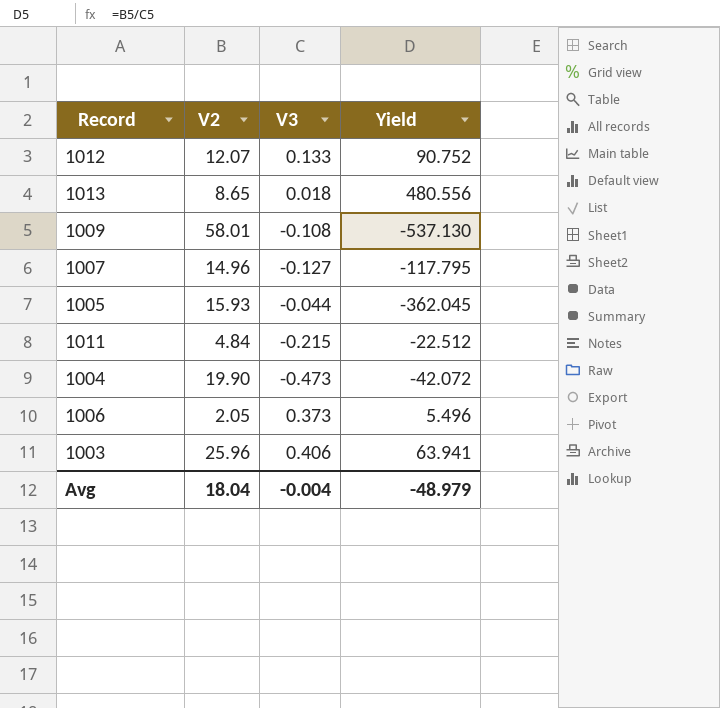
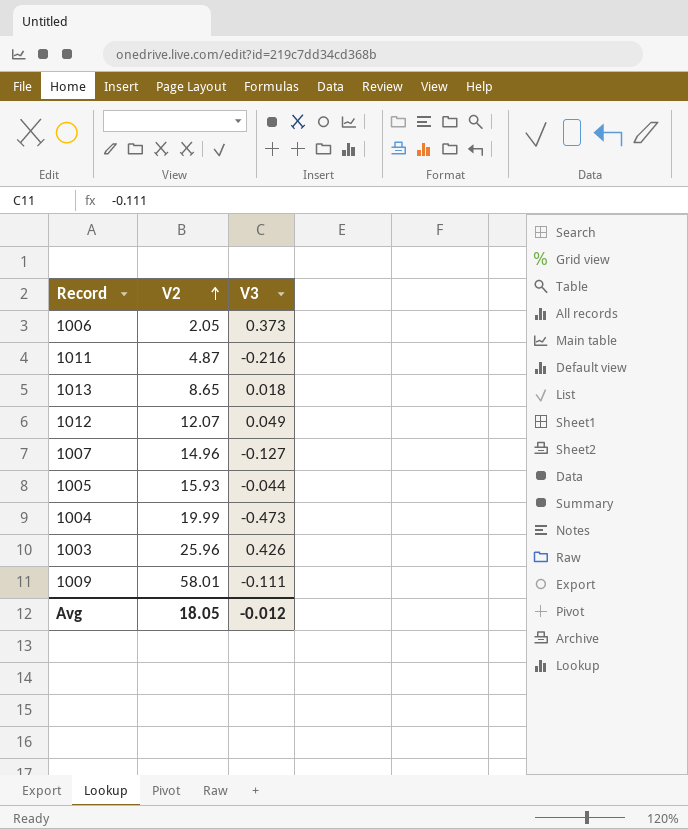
row order: none -> V2 ascending
column Yield | formula: [V2] / [V3] -> none
1011 | V2: 4.84 -> 4.87
1011 | V3: -0.215 -> -0.216
1012 | V3: 0.133 -> 0.049
1004 | V2: 19.90 -> 19.99
1003 | V3: 0.406 -> 0.426
1009 | V3: -0.108 -> -0.111
Avg | V2: 18.04 -> 18.05
Avg | V3: -0.004 -> -0.012

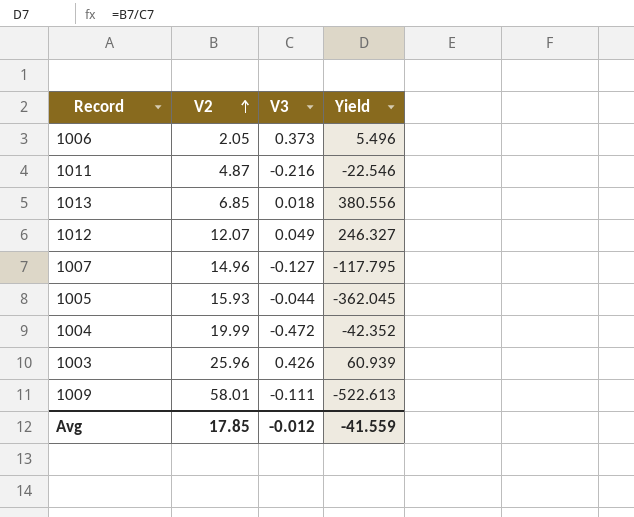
column Yield | formula: none -> [V2] / [V3]
1013 | V2: 8.65 -> 6.85
1004 | V3: -0.473 -> -0.472
Avg | V2: 18.05 -> 17.85

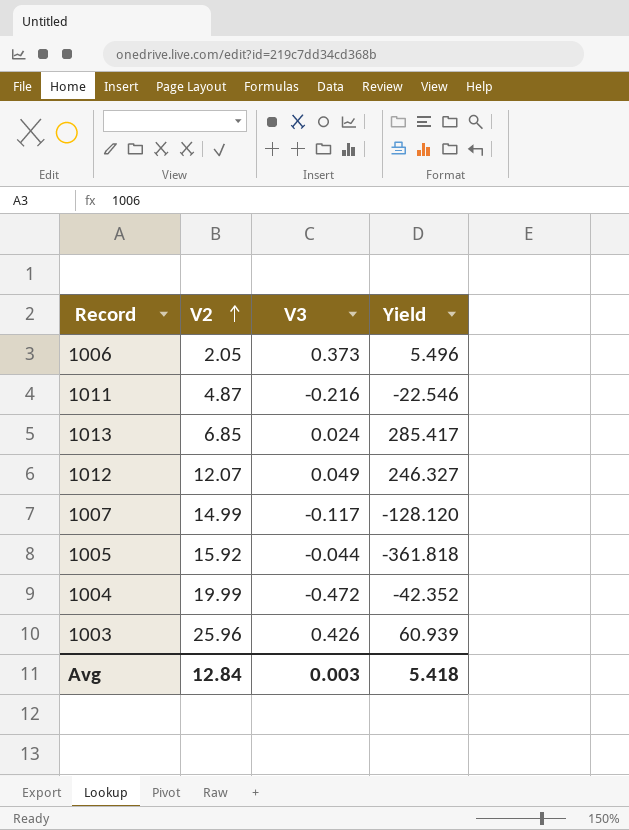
row 1009: 58.01 | -0.111 | -522.613 -> none
1013 | V3: 0.018 -> 0.024
1013 | Yield: 380.556 -> 285.417
1007 | V2: 14.96 -> 14.99
1007 | V3: -0.127 -> -0.117
1007 | Yield: -117.795 -> -128.120
1005 | V2: 15.93 -> 15.92
1005 | Yield: -362.045 -> -361.818
Avg | V2: 17.85 -> 12.84
Avg | V3: -0.012 -> 0.003
Avg | Yield: -41.559 -> 5.418

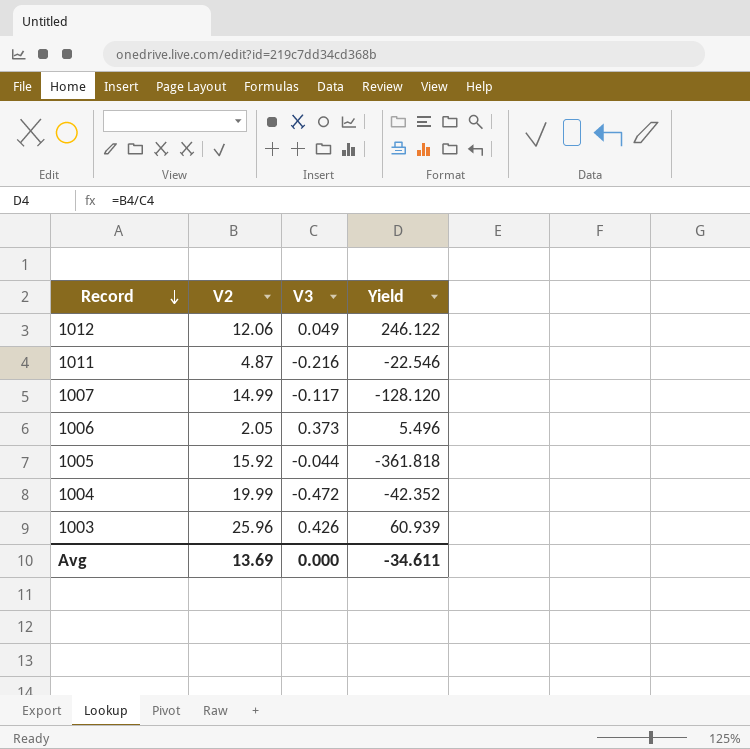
row order: V2 ascending -> Record descending
row 1013: 6.85 | 0.024 | 285.417 -> none
1012 | V2: 12.07 -> 12.06
1012 | Yield: 246.327 -> 246.122
Avg | V2: 12.84 -> 13.69
Avg | V3: 0.003 -> 0.000
Avg | Yield: 5.418 -> -34.611

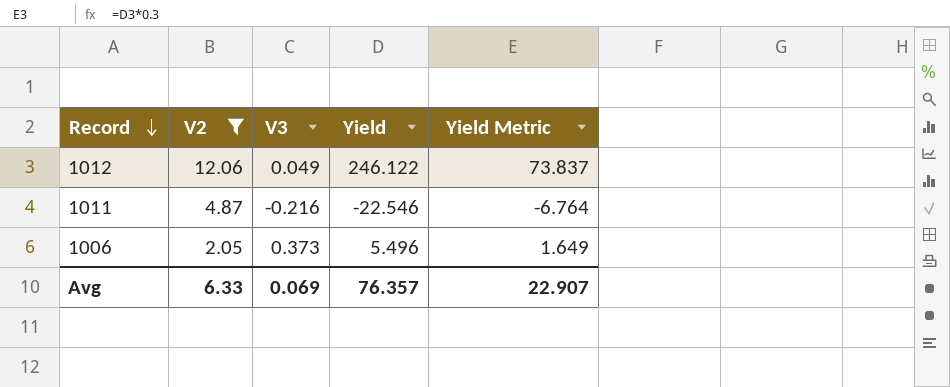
filter: none -> V2 <= 12.06
column Yield Metric | formula: none -> [Yield] * 0.3
Avg | V2: 13.69 -> 6.33
Avg | V3: 0.000 -> 0.069
Avg | Yield: -34.611 -> 76.357

